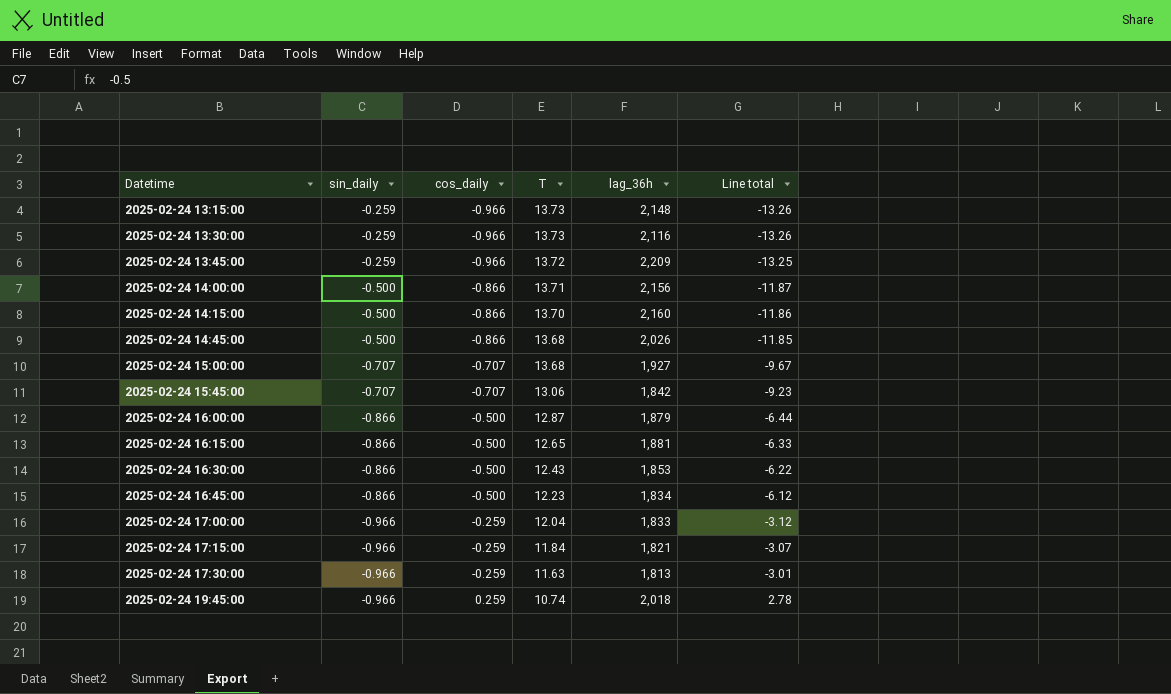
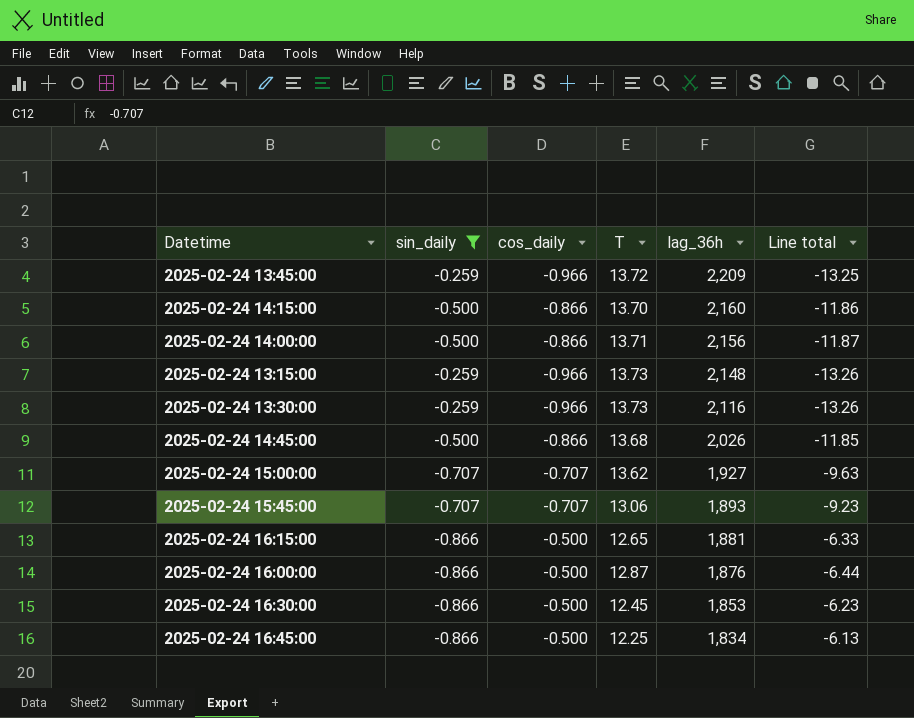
filter: none -> sin_daily != -0.966
row order: Datetime ascending -> lag_36h descending
2025-02-24 15:00:00 | T: 13.68 -> 13.62
2025-02-24 15:00:00 | Line total: -9.67 -> -9.63
2025-02-24 15:45:00 | lag_36h: 1,842 -> 1,893
2025-02-24 16:00:00 | lag_36h: 1,879 -> 1,876
2025-02-24 16:30:00 | T: 12.43 -> 12.45
2025-02-24 16:30:00 | Line total: -6.22 -> -6.23
2025-02-24 16:45:00 | T: 12.23 -> 12.25
2025-02-24 16:45:00 | Line total: -6.12 -> -6.13

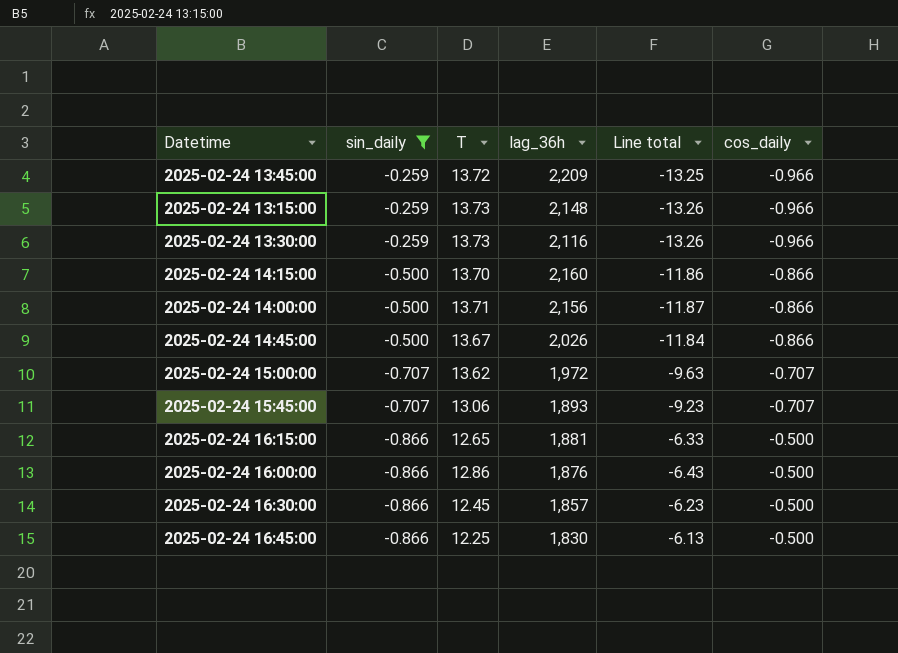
row order: lag_36h descending -> sin_daily descending
column cos_daily | position: 3 -> 6
2025-02-24 14:45:00 | T: 13.68 -> 13.67
2025-02-24 14:45:00 | Line total: -11.85 -> -11.84
2025-02-24 15:00:00 | lag_36h: 1,927 -> 1,972
2025-02-24 16:00:00 | T: 12.87 -> 12.86
2025-02-24 16:00:00 | Line total: -6.44 -> -6.43
2025-02-24 16:30:00 | lag_36h: 1,853 -> 1,857
2025-02-24 16:45:00 | lag_36h: 1,834 -> 1,830

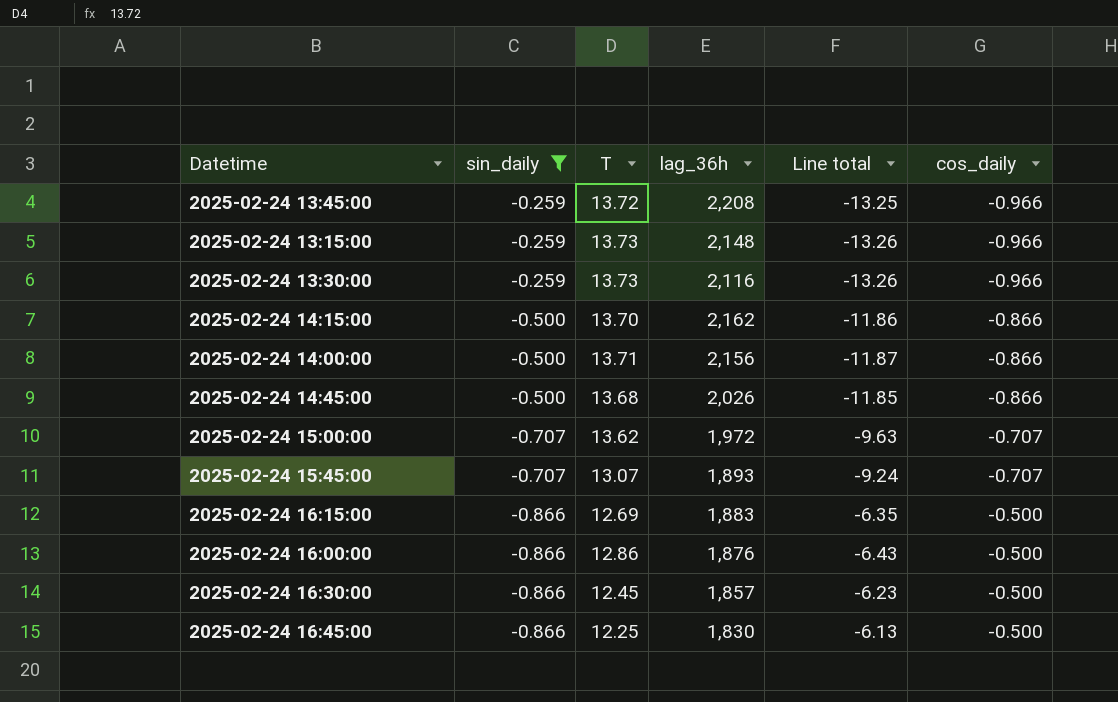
2025-02-24 13:45:00 | lag_36h: 2,209 -> 2,208
2025-02-24 14:15:00 | lag_36h: 2,160 -> 2,162
2025-02-24 14:45:00 | T: 13.67 -> 13.68
2025-02-24 14:45:00 | Line total: -11.84 -> -11.85
2025-02-24 15:45:00 | T: 13.06 -> 13.07
2025-02-24 15:45:00 | Line total: -9.23 -> -9.24
2025-02-24 16:15:00 | T: 12.65 -> 12.69
2025-02-24 16:15:00 | lag_36h: 1,881 -> 1,883
2025-02-24 16:15:00 | Line total: -6.33 -> -6.35

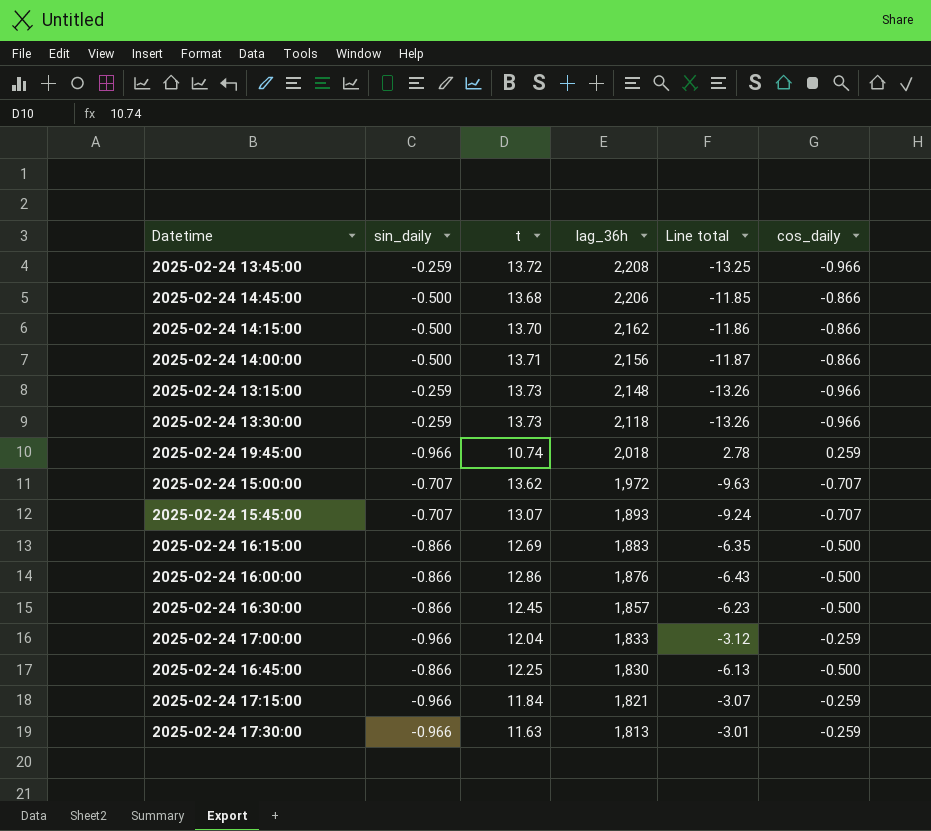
filter: sin_daily != -0.966 -> none
row order: sin_daily descending -> lag_36h descending
column name: T -> t
2025-02-24 14:45:00 | lag_36h: 2,026 -> 2,206
2025-02-24 13:30:00 | lag_36h: 2,116 -> 2,118

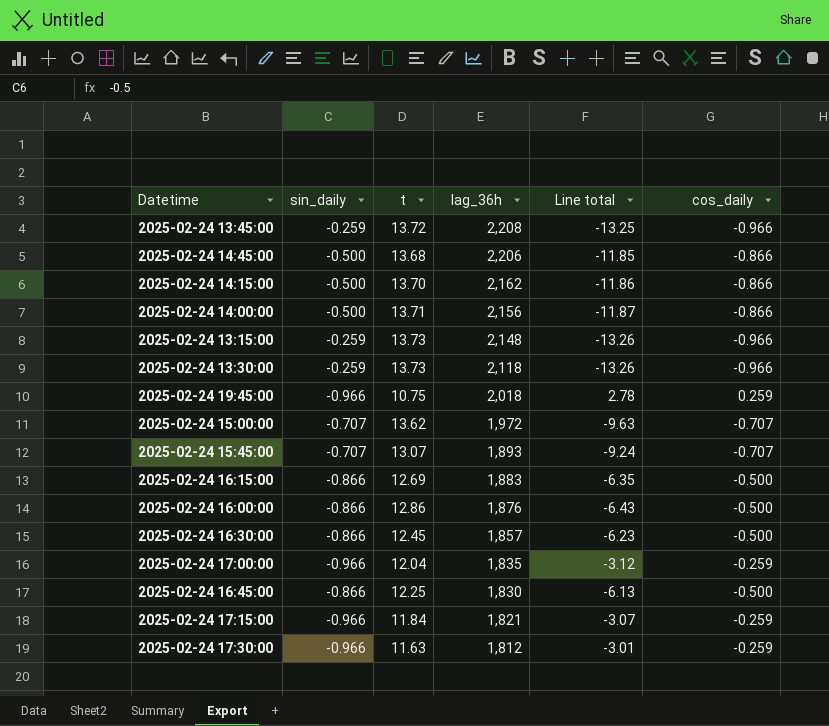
2025-02-24 19:45:00 | t: 10.74 -> 10.75
2025-02-24 17:00:00 | lag_36h: 1,833 -> 1,835
2025-02-24 17:30:00 | lag_36h: 1,813 -> 1,812

